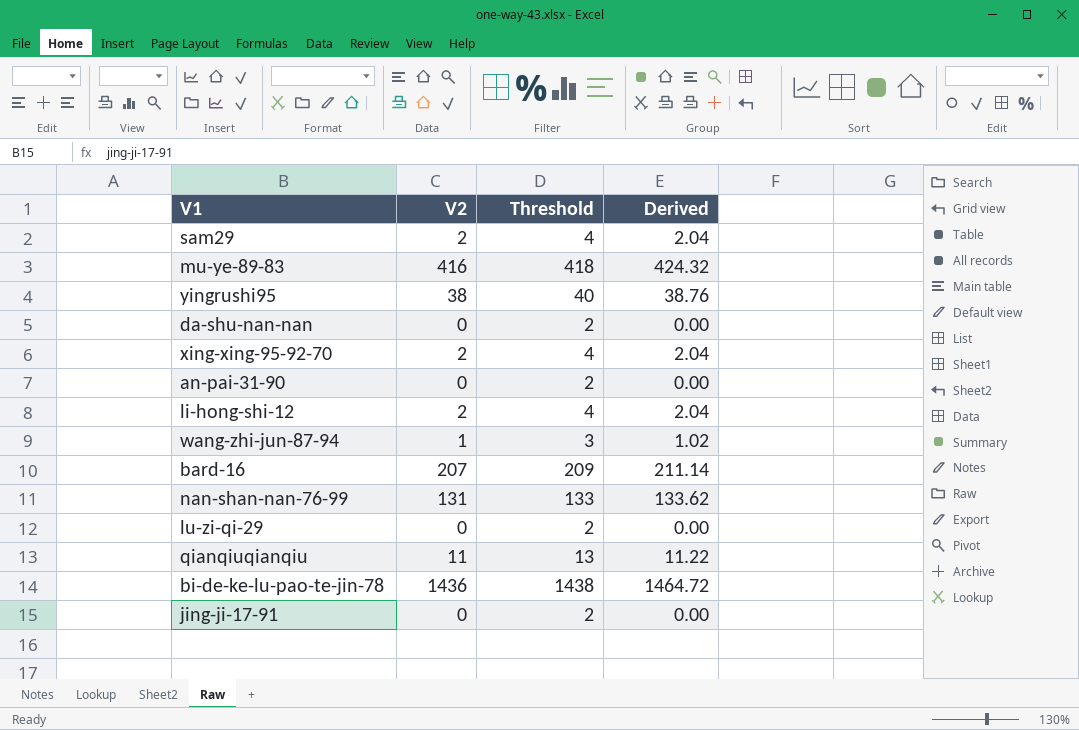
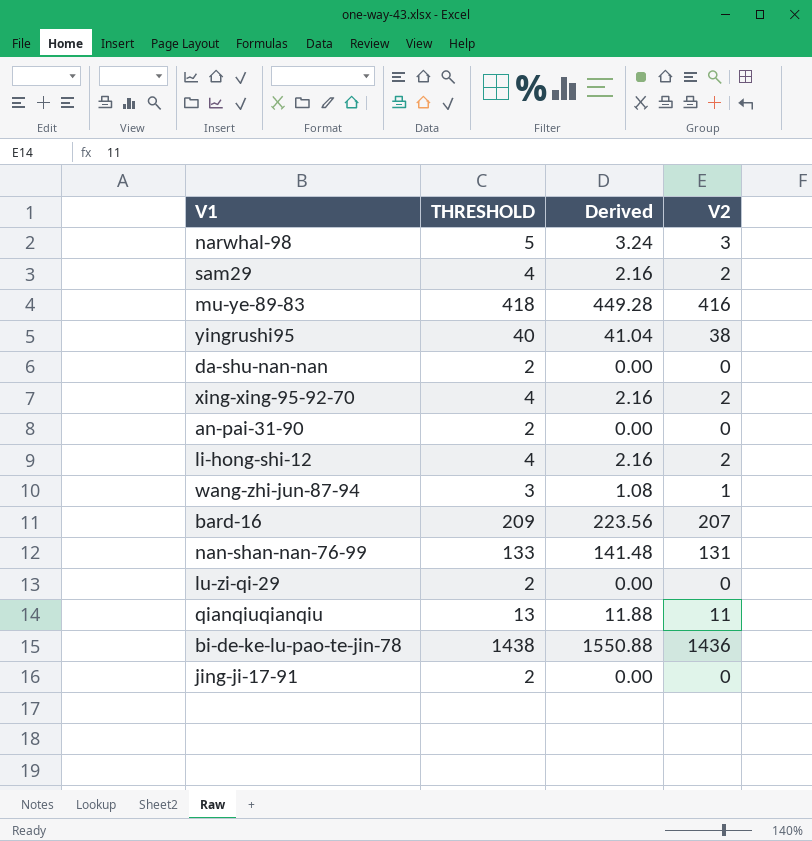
column name: Threshold -> THRESHOLD
column Derived | formula: [V2] * 1.02 -> [V2] * 1.08
column V2 | position: 2 -> 4
row narwhal-98: none -> 5 | 3.24 | 3

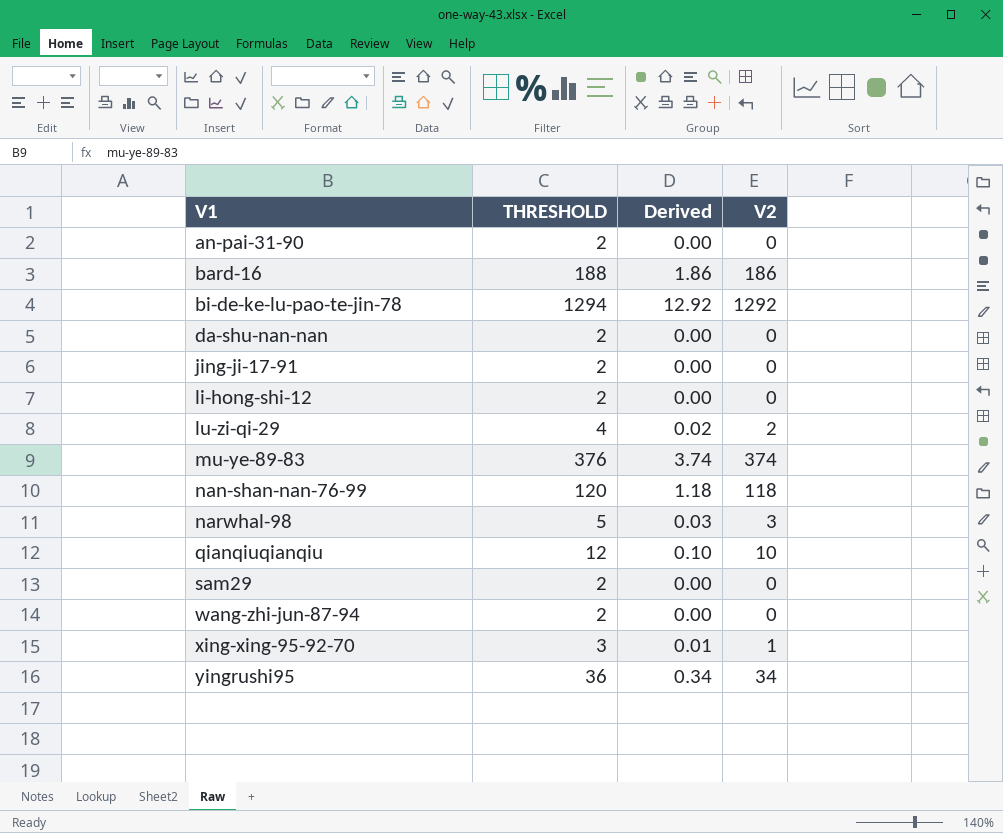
row order: none -> V1 ascending
column Derived | formula: [V2] * 1.08 -> [V2] * 0.01
bard-16 | THRESHOLD: 209 -> 188
bard-16 | V2: 207 -> 186
bi-de-ke-lu-pao-te-jin-78 | THRESHOLD: 1438 -> 1294
bi-de-ke-lu-pao-te-jin-78 | V2: 1436 -> 1292
li-hong-shi-12 | THRESHOLD: 4 -> 2
li-hong-shi-12 | V2: 2 -> 0
lu-zi-qi-29 | THRESHOLD: 2 -> 4
lu-zi-qi-29 | V2: 0 -> 2
mu-ye-89-83 | THRESHOLD: 418 -> 376
mu-ye-89-83 | V2: 416 -> 374
nan-shan-nan-76-99 | THRESHOLD: 133 -> 120
nan-shan-nan-76-99 | V2: 131 -> 118
qianqiuqianqiu | THRESHOLD: 13 -> 12
qianqiuqianqiu | V2: 11 -> 10
sam29 | THRESHOLD: 4 -> 2
sam29 | V2: 2 -> 0
wang-zhi-jun-87-94 | THRESHOLD: 3 -> 2
wang-zhi-jun-87-94 | V2: 1 -> 0
xing-xing-95-92-70 | THRESHOLD: 4 -> 3
xing-xing-95-92-70 | V2: 2 -> 1
yingrushi95 | THRESHOLD: 40 -> 36
yingrushi95 | V2: 38 -> 34

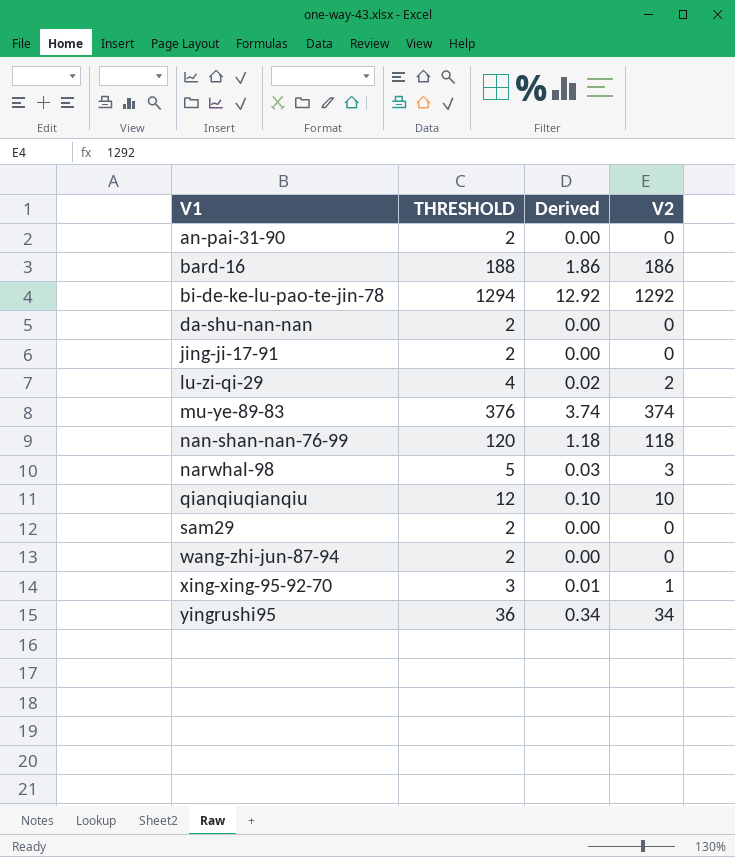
row li-hong-shi-12: 2 | 0.00 | 0 -> none

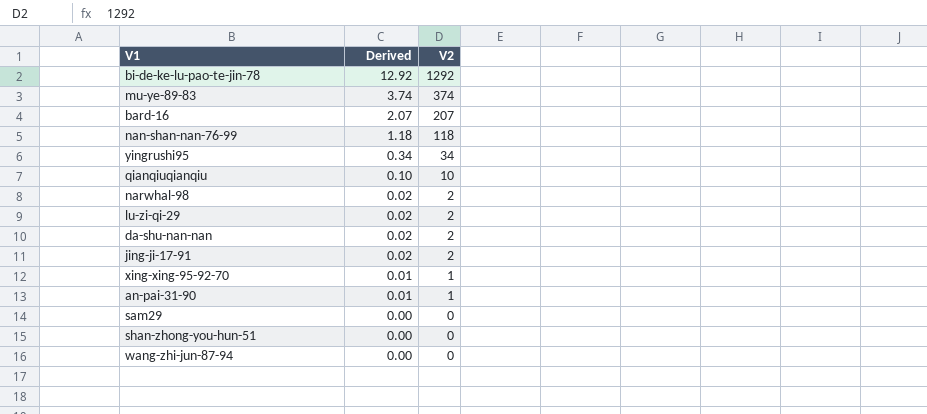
row order: V1 ascending -> Derived descending
column THRESHOLD | formula: [V2] + 2 -> none
bard-16 | Derived: 1.86 -> 2.07
bard-16 | V2: 186 -> 207
narwhal-98 | Derived: 0.03 -> 0.02
narwhal-98 | V2: 3 -> 2
da-shu-nan-nan | Derived: 0.00 -> 0.02
da-shu-nan-nan | V2: 0 -> 2
jing-ji-17-91 | Derived: 0.00 -> 0.02
jing-ji-17-91 | V2: 0 -> 2
an-pai-31-90 | Derived: 0.00 -> 0.01
an-pai-31-90 | V2: 0 -> 1
row shan-zhong-you-hun-51: none -> 0.00 | 0

